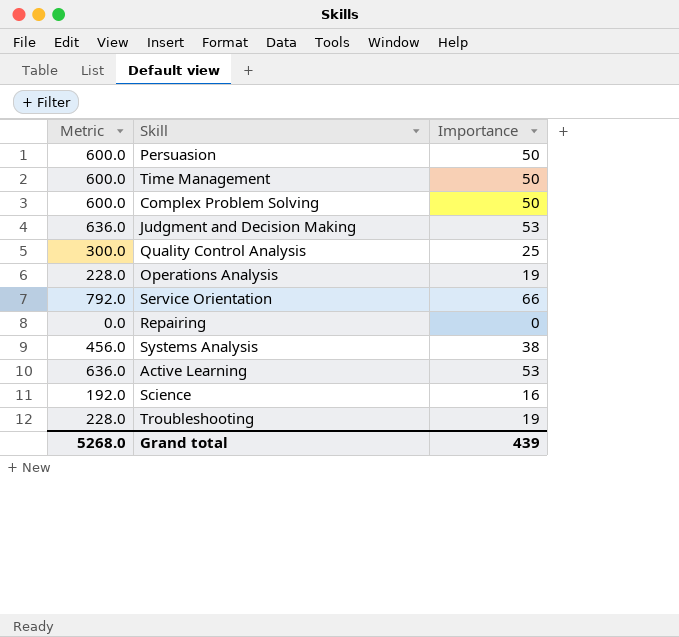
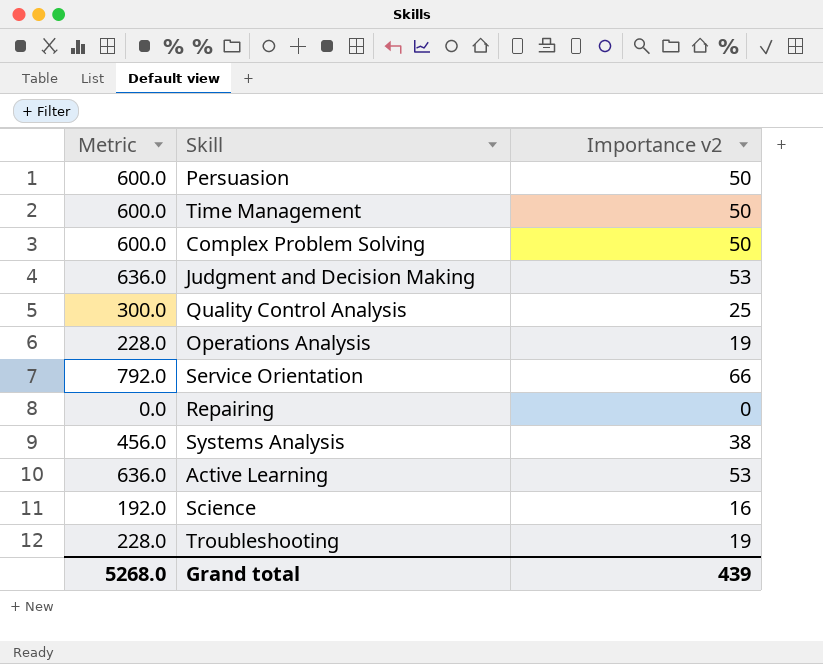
column name: Importance -> Importance v2

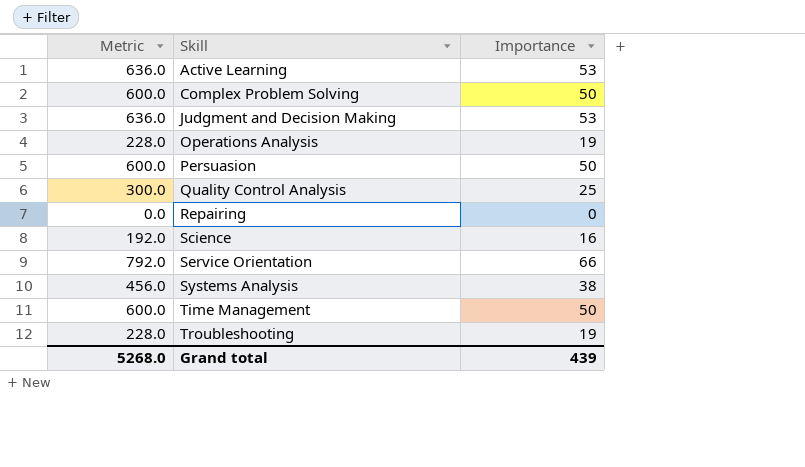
row order: none -> Skill ascending
column name: Importance v2 -> Importance

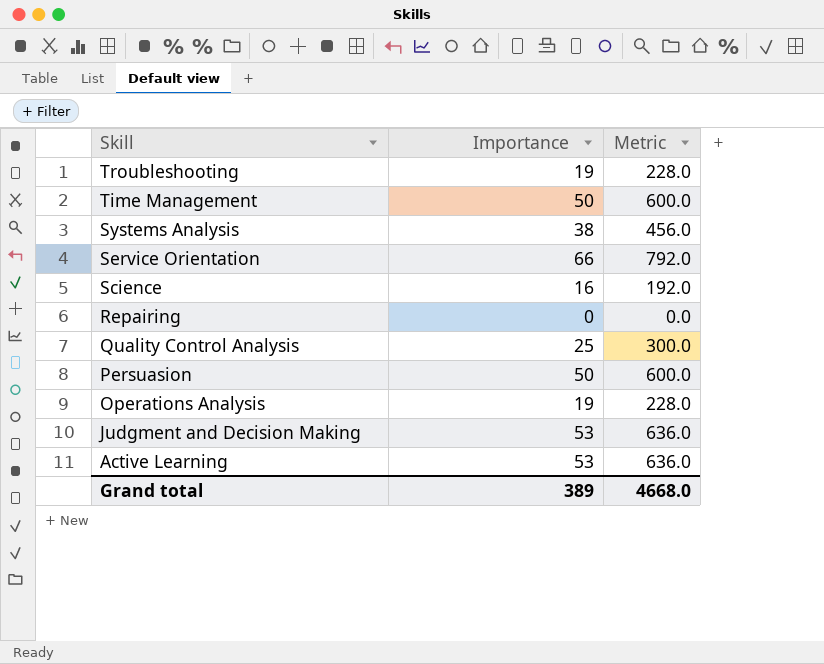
row order: Skill ascending -> Skill descending
column Metric | position: 1 -> 3
row Complex Problem Solving: 600.0 | 50 -> none
Grand total | Importance: 439 -> 389
Grand total | Metric: 5268.0 -> 4668.0

